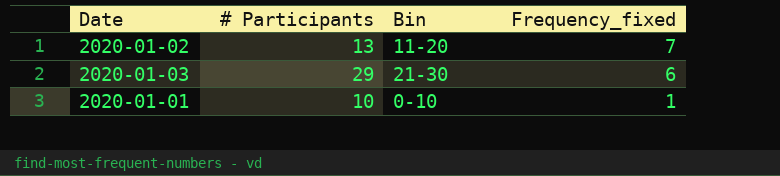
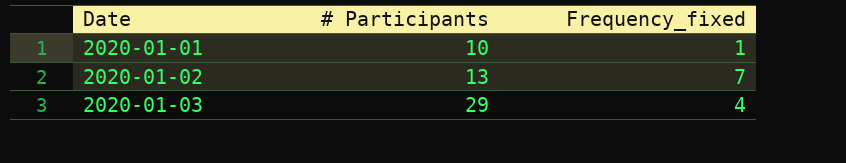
row order: Frequency_fixed descending -> Date ascending
column Bin | position: 3 -> none
2020-01-03 | Frequency_fixed: 6 -> 4

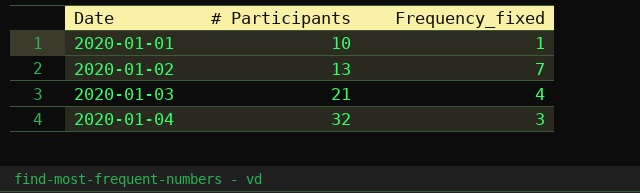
2020-01-03 | # Participants: 29 -> 21
row 2020-01-04: none -> 32 | 3

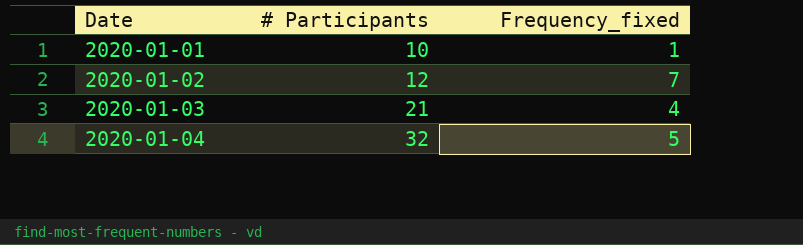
2020-01-02 | # Participants: 13 -> 12
2020-01-04 | Frequency_fixed: 3 -> 5

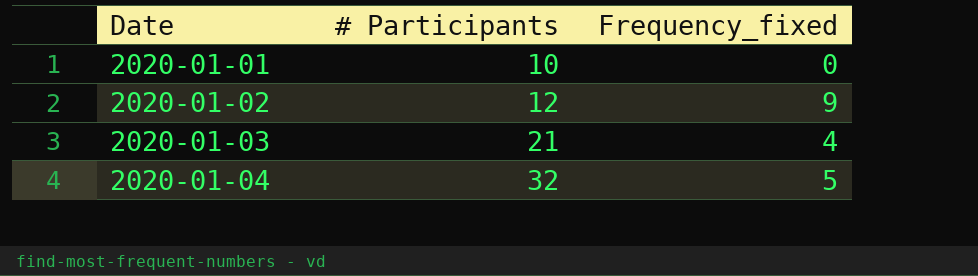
2020-01-01 | Frequency_fixed: 1 -> 0
2020-01-02 | Frequency_fixed: 7 -> 9

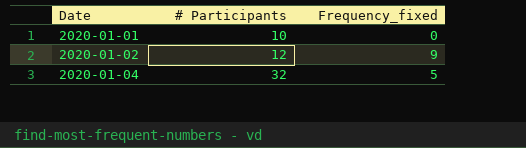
row 2020-01-03: 21 | 4 -> none

